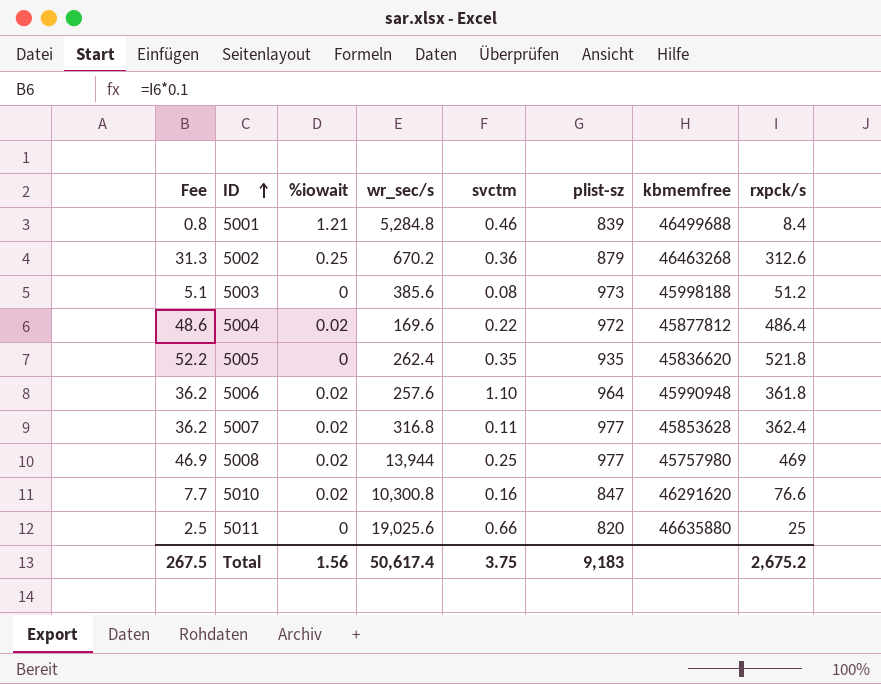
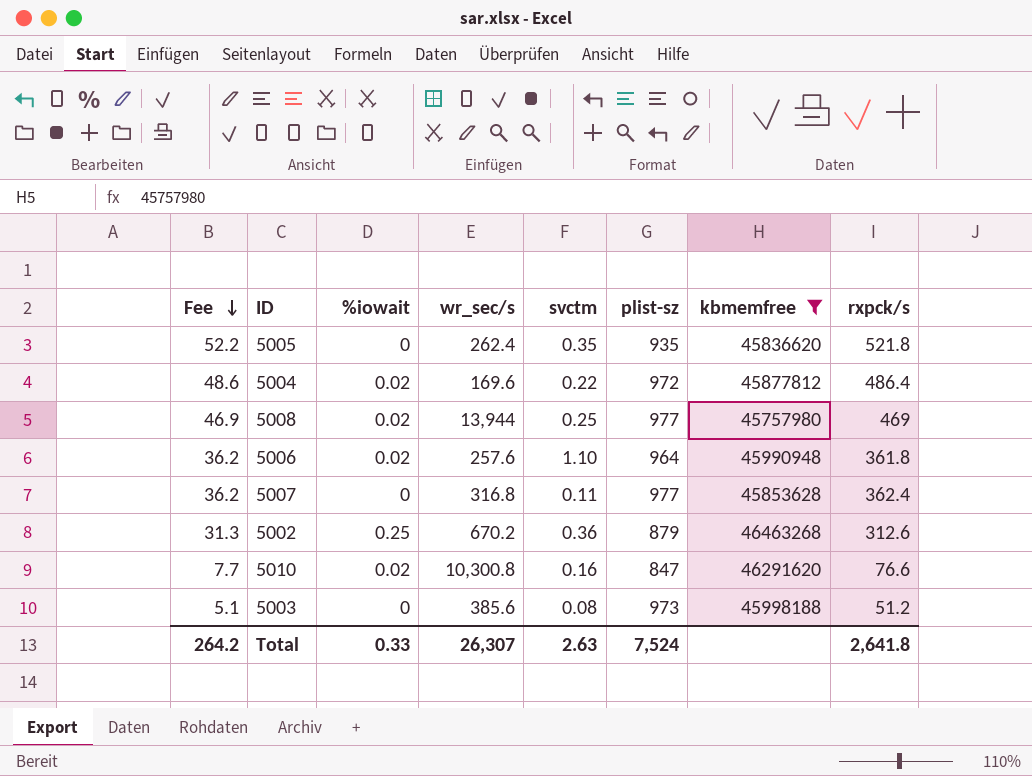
filter: none -> kbmemfree <= 46463268
row order: ID ascending -> Fee descending
5007 | %iowait: 0.02 -> 0
Total | Fee: 267.5 -> 264.2
Total | %iowait: 1.56 -> 0.33
Total | wr_sec/s: 50,617.4 -> 26,307
Total | svctm: 3.75 -> 2.63
Total | plist-sz: 9,183 -> 7,524
Total | rxpck/s: 2,675.2 -> 2,641.8

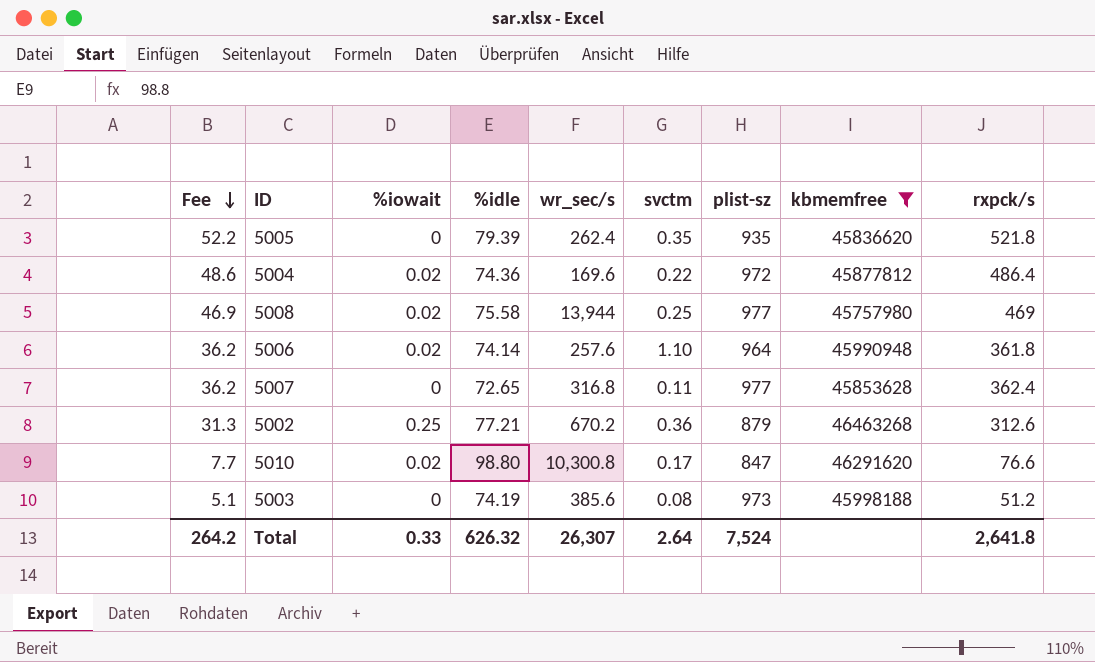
column %idle | position: none -> 4
5010 | svctm: 0.16 -> 0.17
Total | svctm: 2.63 -> 2.64

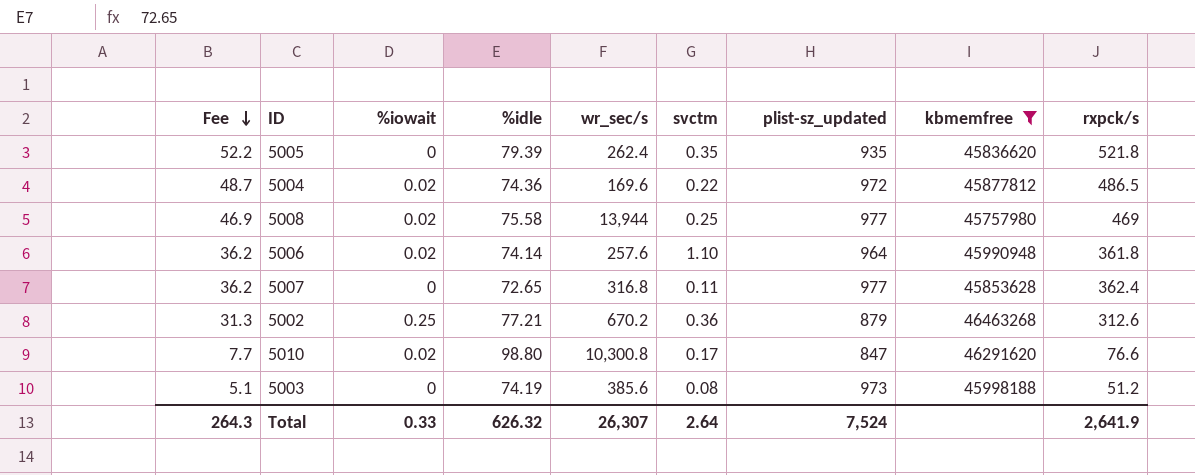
column name: plist-sz -> plist-sz_updated
5004 | Fee: 48.6 -> 48.7
5004 | rxpck/s: 486.4 -> 486.5
Total | Fee: 264.2 -> 264.3
Total | rxpck/s: 2,641.8 -> 2,641.9

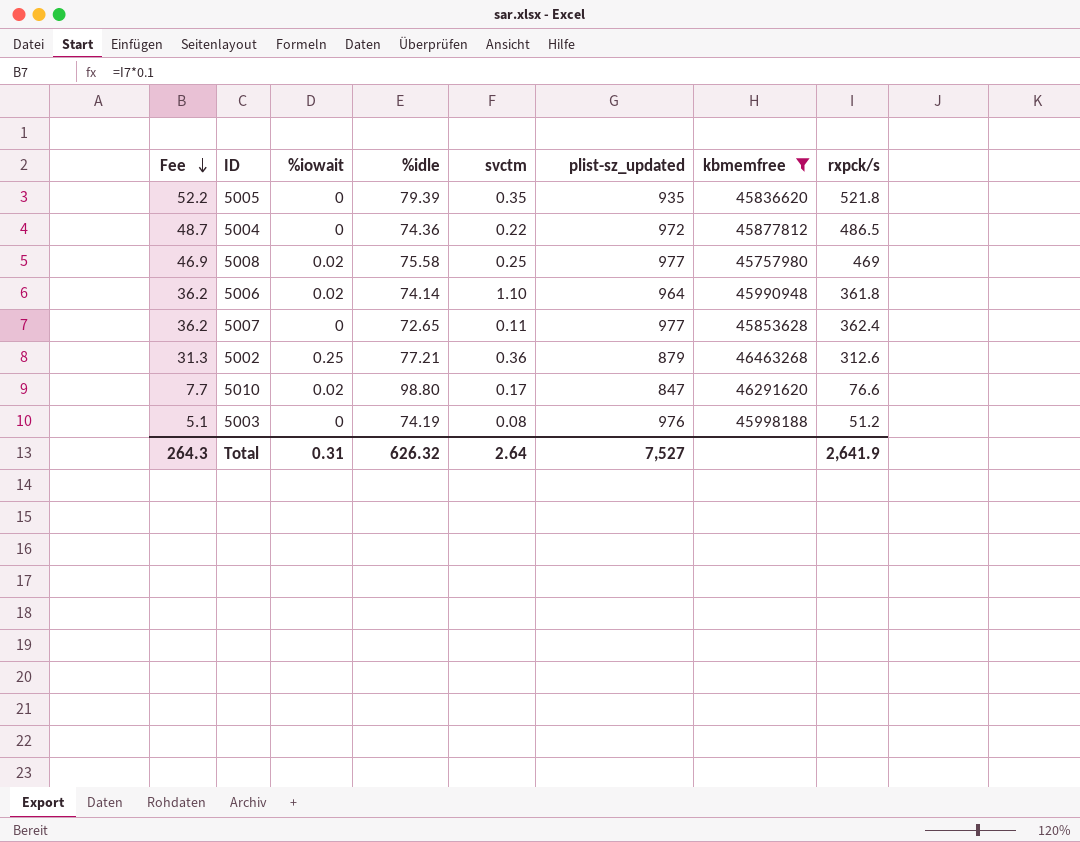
column wr_sec/s | position: 5 -> none
5004 | %iowait: 0.02 -> 0
5003 | plist-sz_updated: 973 -> 976
Total | %iowait: 0.33 -> 0.31
Total | plist-sz_updated: 7,524 -> 7,527

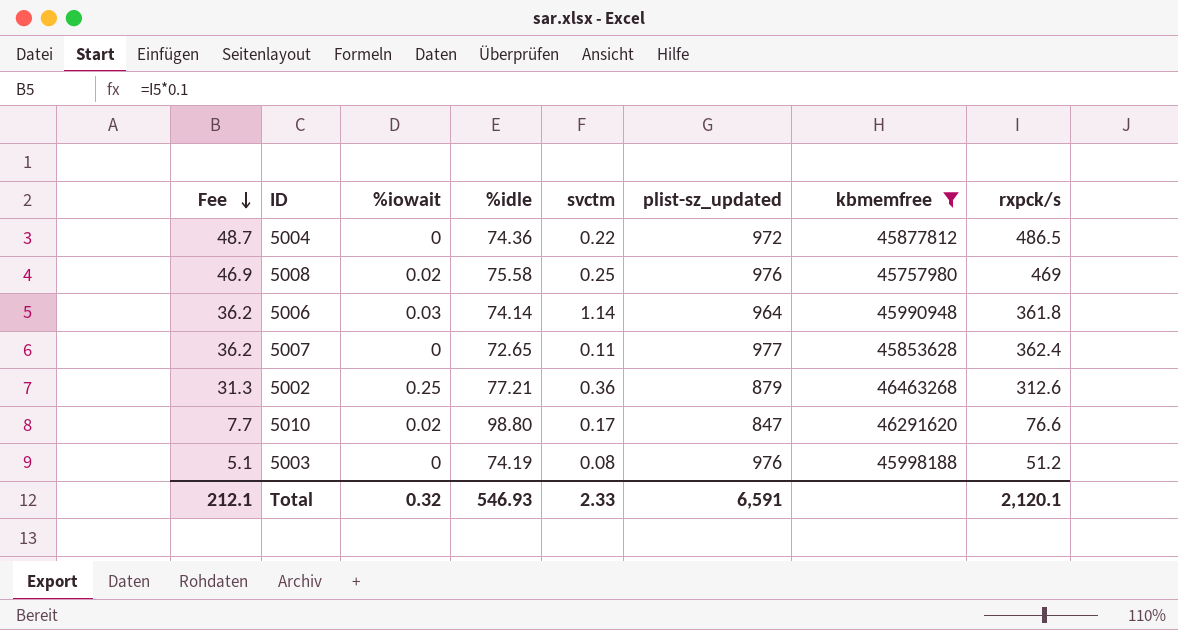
row 5005: 52.2 | 0 | 79.39 | 0.35 | 935 | 45836620 | 521.8 -> none
5008 | plist-sz_updated: 977 -> 976
5006 | %iowait: 0.02 -> 0.03
5006 | svctm: 1.10 -> 1.14
Total | Fee: 264.3 -> 212.1
Total | %iowait: 0.31 -> 0.32
Total | %idle: 626.32 -> 546.93
Total | svctm: 2.64 -> 2.33
Total | plist-sz_updated: 7,527 -> 6,591
Total | rxpck/s: 2,641.9 -> 2,120.1

